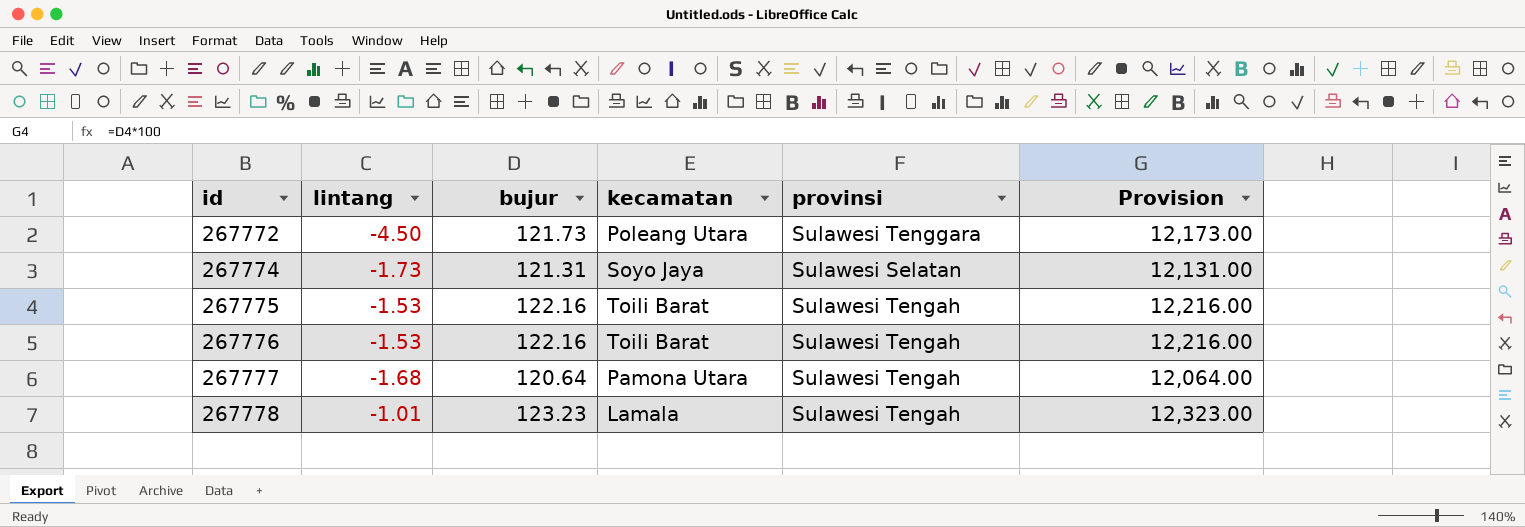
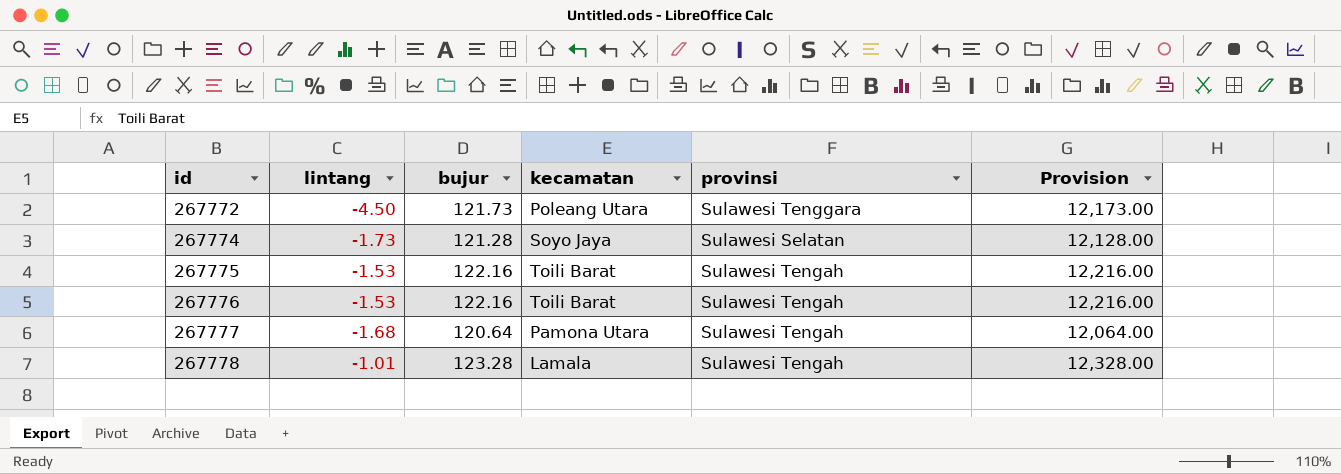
267774 | bujur: 121.31 -> 121.28
267774 | Provision: 12,131.00 -> 12,128.00
267778 | bujur: 123.23 -> 123.28
267778 | Provision: 12,323.00 -> 12,328.00

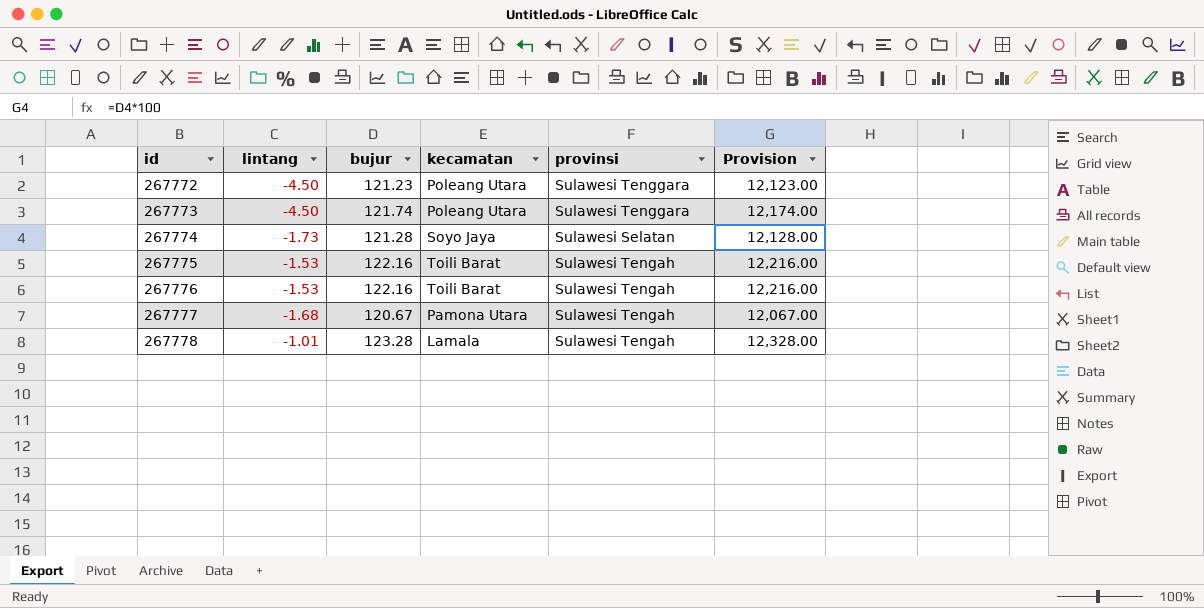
267772 | bujur: 121.73 -> 121.23
267772 | Provision: 12,173.00 -> 12,123.00
row 267773: none -> -4.50 | 121.74 | Poleang Utara | Sulawesi Tenggara | 12,174.00
267777 | bujur: 120.64 -> 120.67
267777 | Provision: 12,064.00 -> 12,067.00

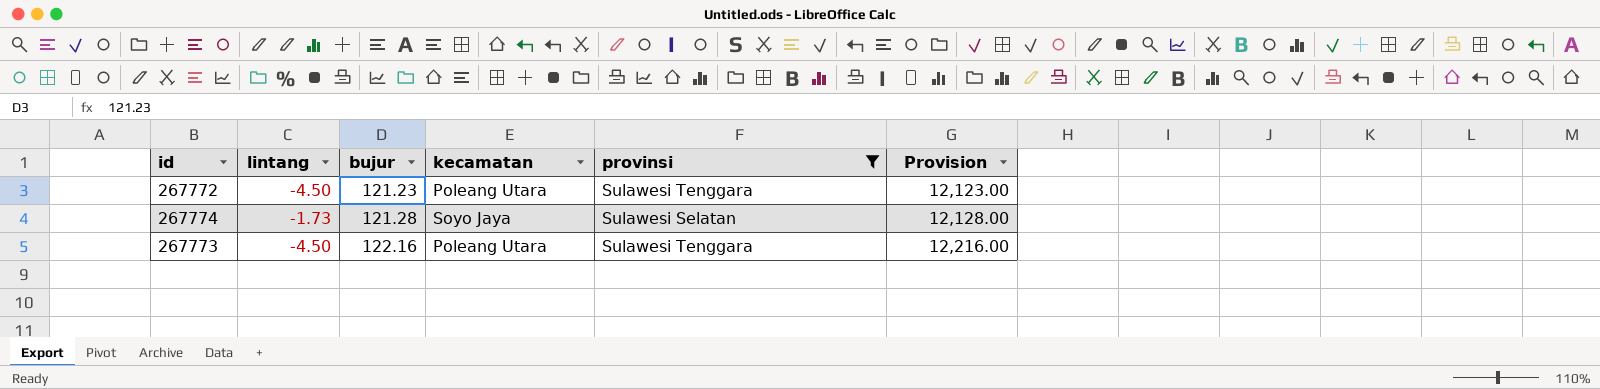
filter: none -> provinsi != Sulawesi Tengah
row order: id ascending -> bujur ascending
267773 | bujur: 121.74 -> 122.16
267773 | Provision: 12,174.00 -> 12,216.00

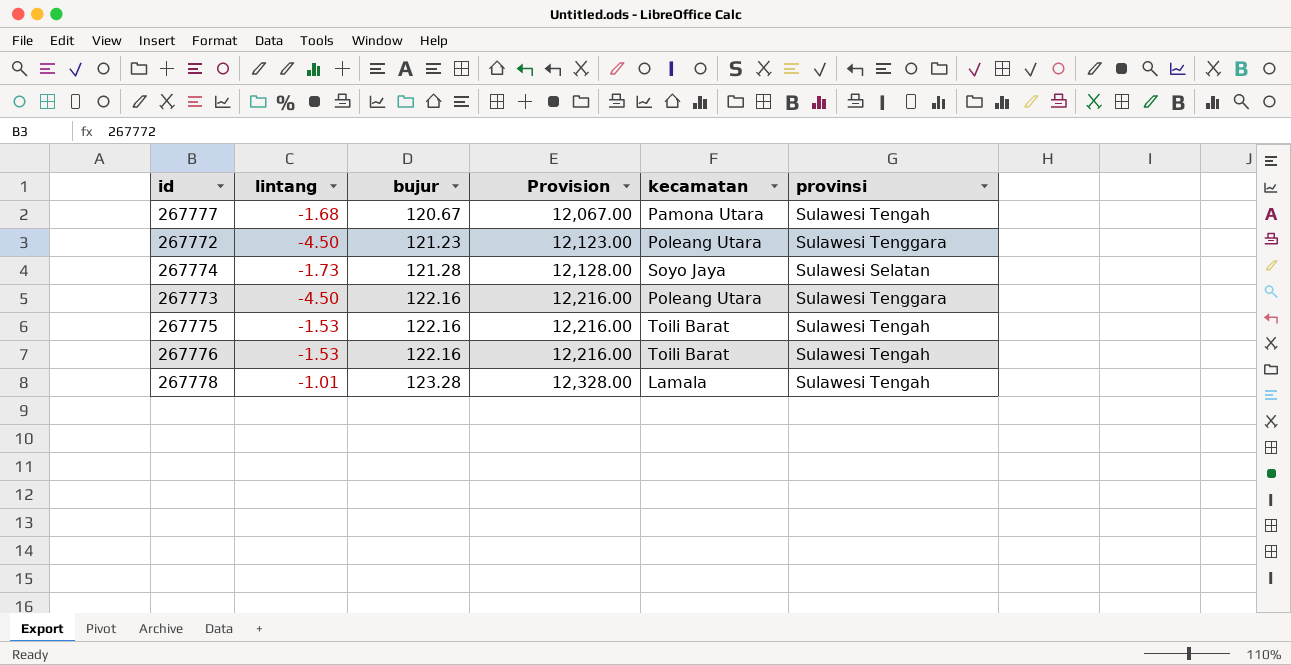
filter: provinsi != Sulawesi Tengah -> none
column Provision | position: 6 -> 4

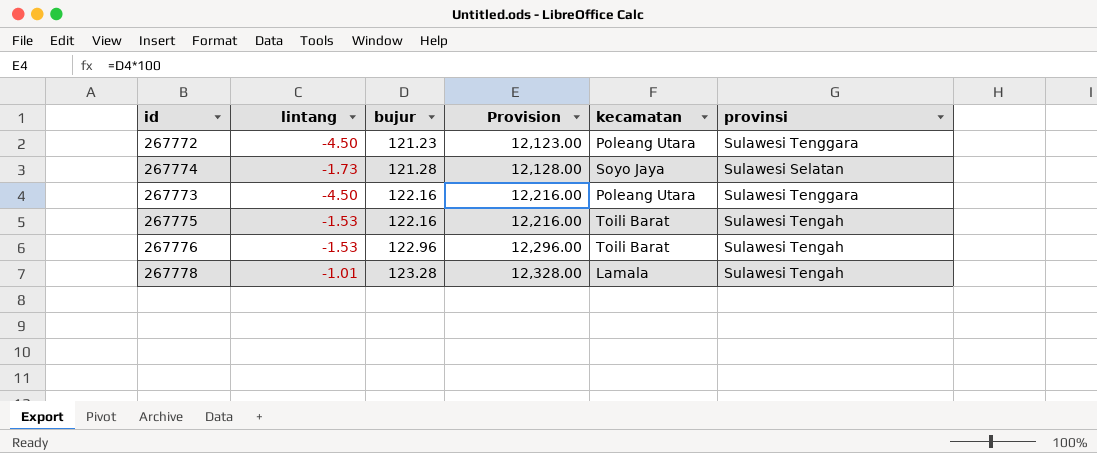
row 267777: -1.68 | 120.67 | 12,067.00 | Pamona Utara | Sulawesi Tengah -> none
267776 | bujur: 122.16 -> 122.96
267776 | Provision: 12,216.00 -> 12,296.00

